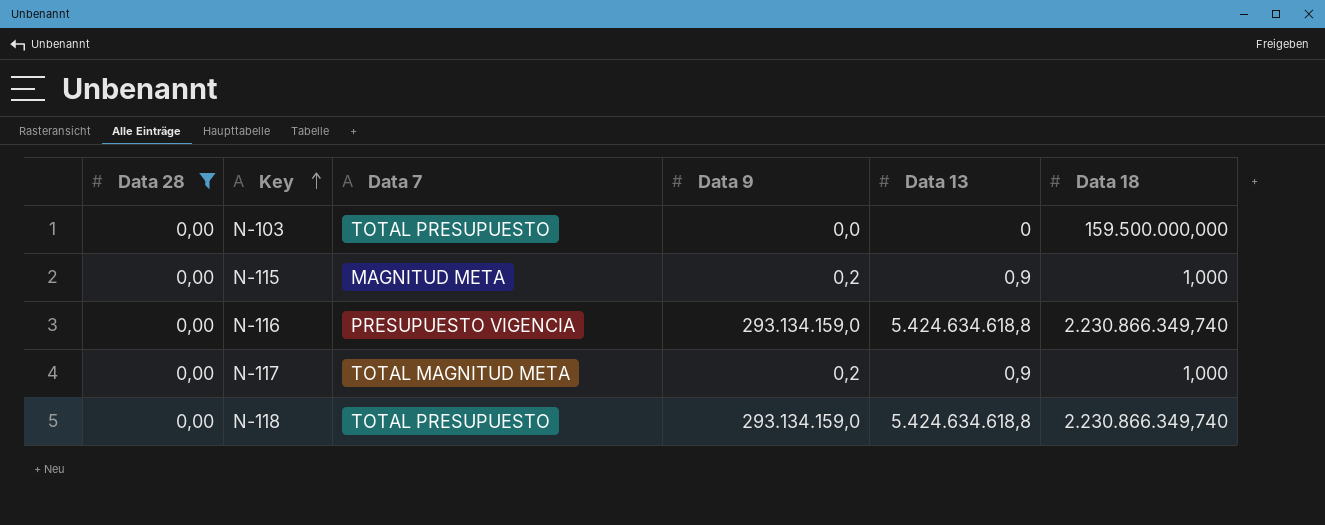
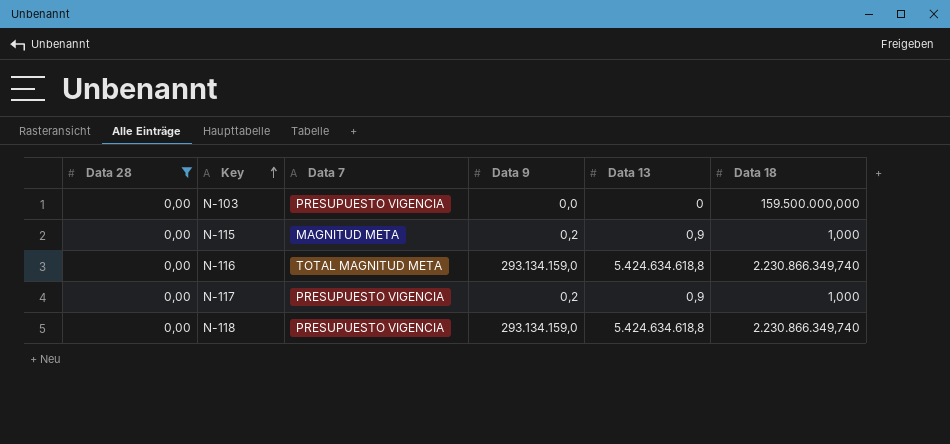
N-103 | Data 7: TOTAL PRESUPUESTO -> PRESUPUESTO VIGENCIA
N-116 | Data 7: PRESUPUESTO VIGENCIA -> TOTAL MAGNITUD META
N-117 | Data 7: TOTAL MAGNITUD META -> PRESUPUESTO VIGENCIA
N-118 | Data 7: TOTAL PRESUPUESTO -> PRESUPUESTO VIGENCIA

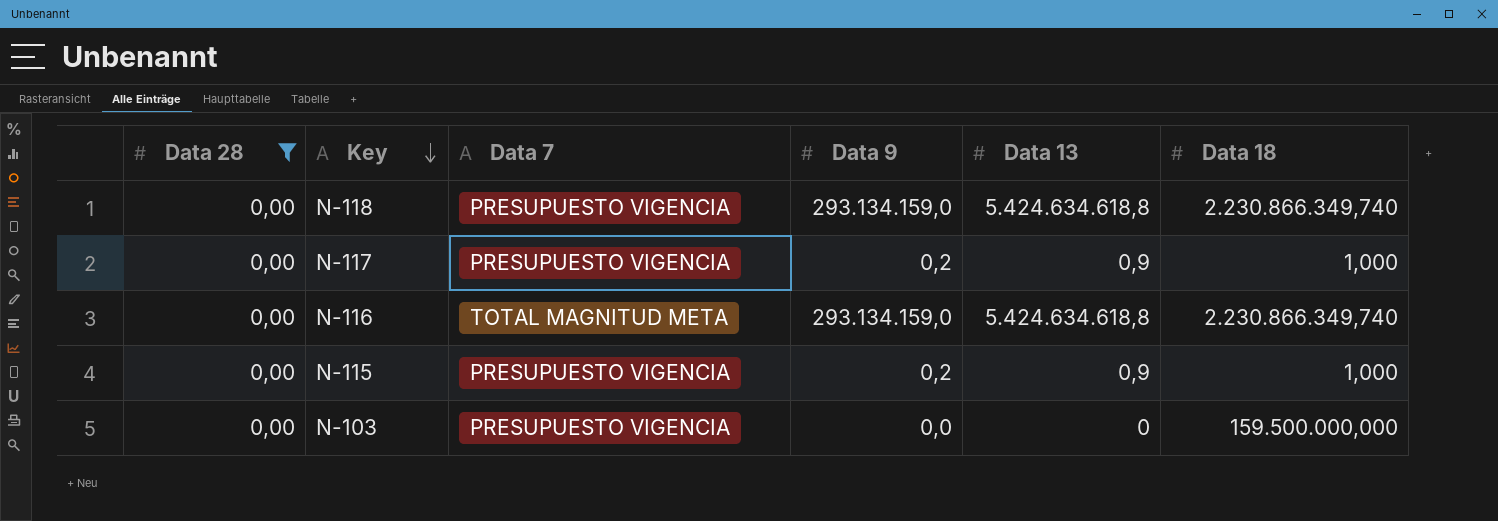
row order: Key ascending -> Key descending
N-115 | Data 7: MAGNITUD META -> PRESUPUESTO VIGENCIA

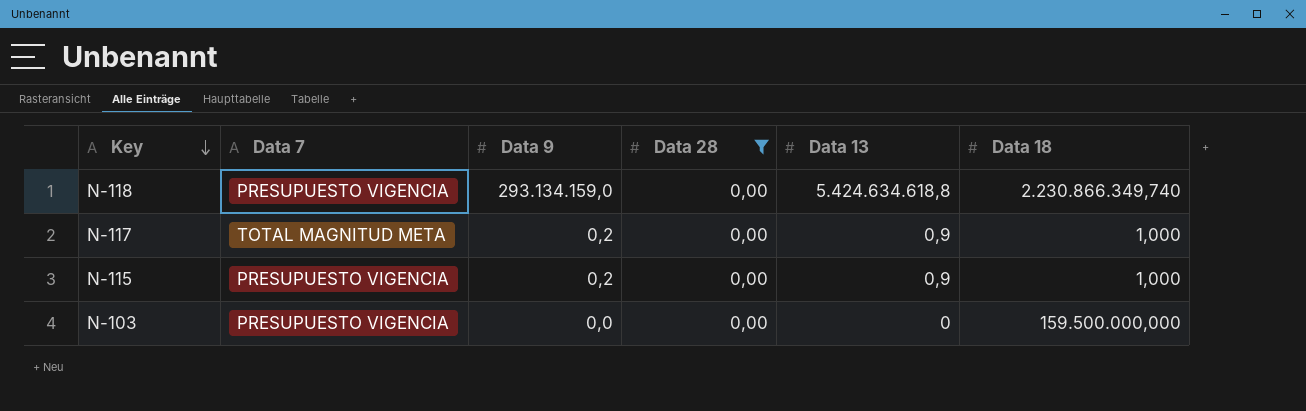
column Data 28 | position: 1 -> 4
row N-116: 0,00 | TOTAL MAGNITUD META | 293.134.159,0 | 5.424.634.618,8 | 2.230.866.349,740 -> none
N-117 | Data 7: PRESUPUESTO VIGENCIA -> TOTAL MAGNITUD META

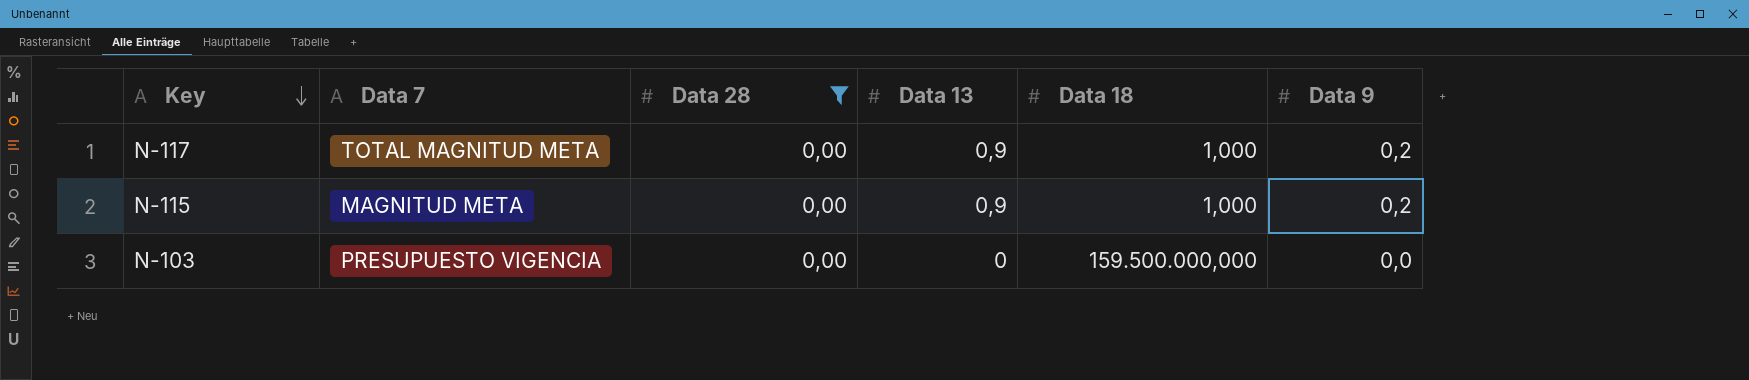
column Data 9 | position: 3 -> 6
row N-118: PRESUPUESTO VIGENCIA | 293.134.159,0 | 0,00 | 5.424.634.618,8 | 2.230.866.349,740 -> none
N-115 | Data 7: PRESUPUESTO VIGENCIA -> MAGNITUD META

